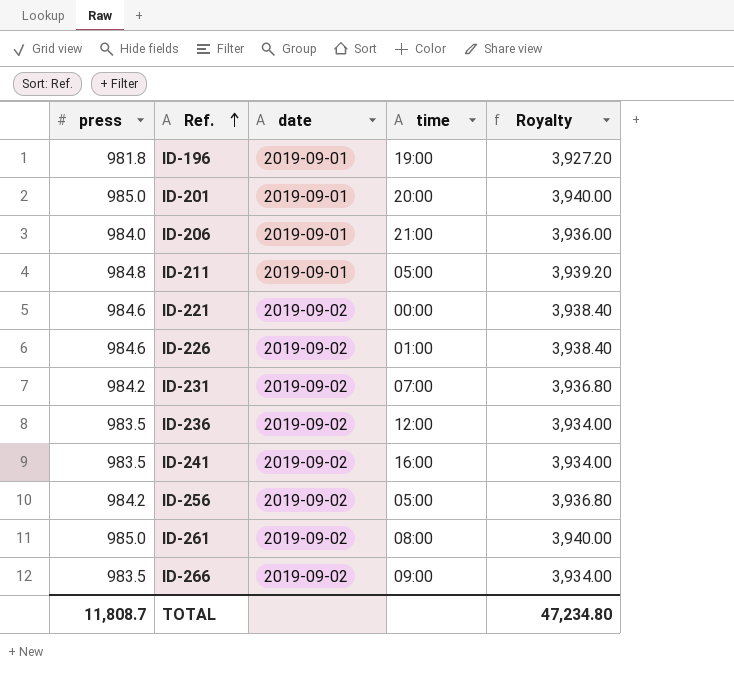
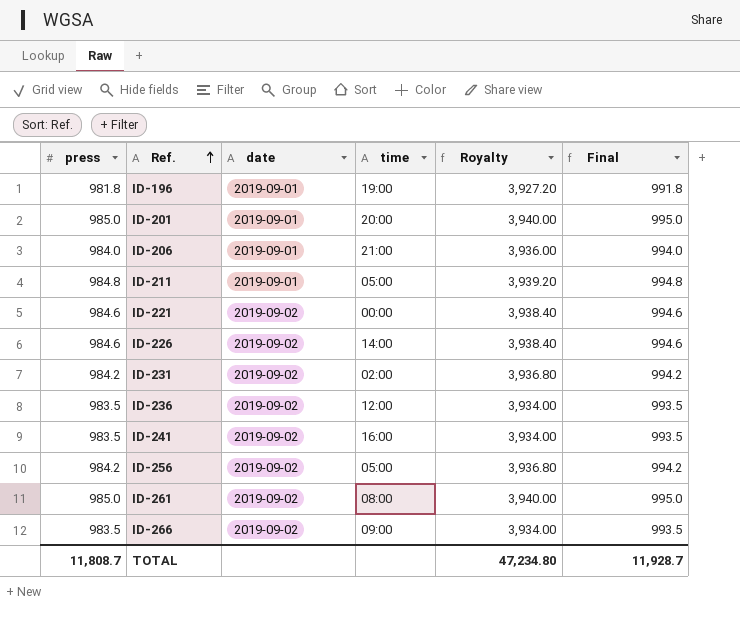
column Final | formula: none -> [press] + 10
ID-226 | time: 01:00 -> 14:00
ID-231 | time: 07:00 -> 02:00

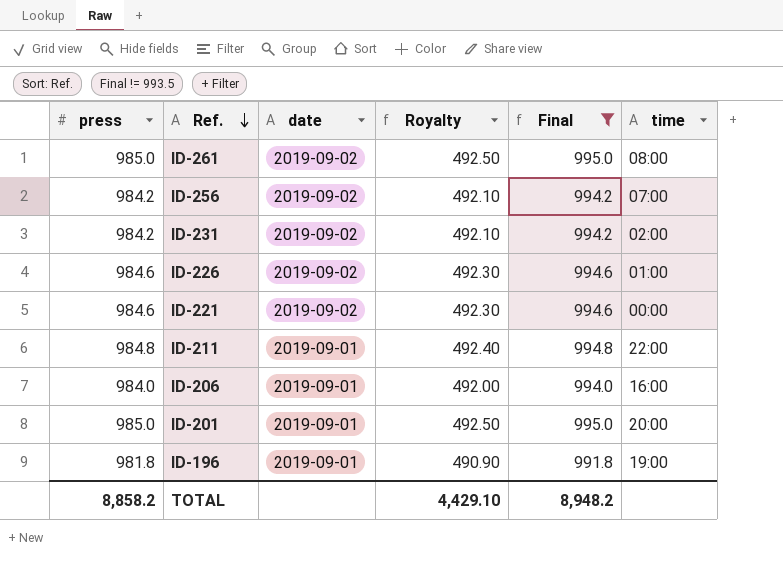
filter: none -> Final != 993.5
row order: Ref. ascending -> Ref. descending
column Royalty | formula: [press] * 4 -> [press] * 0.5
column time | position: 4 -> 6
ID-256 | time: 05:00 -> 07:00
ID-226 | time: 14:00 -> 01:00
ID-211 | time: 05:00 -> 22:00
ID-206 | time: 21:00 -> 16:00
TOTAL | press: 11,808.7 -> 8,858.2
TOTAL | Royalty: 47,234.80 -> 4,429.10
TOTAL | Final: 11,928.7 -> 8,948.2

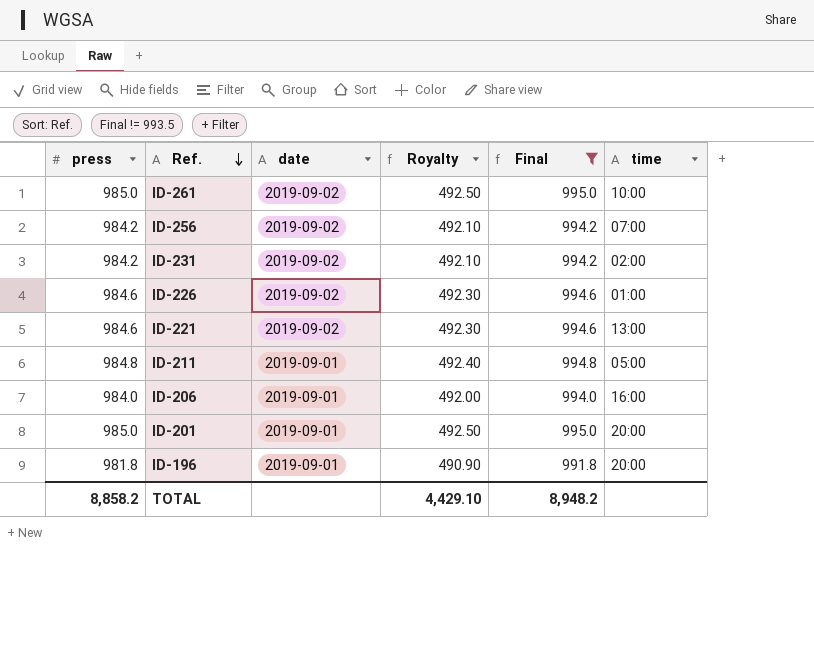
ID-261 | time: 08:00 -> 10:00
ID-221 | time: 00:00 -> 13:00
ID-211 | time: 22:00 -> 05:00
ID-196 | time: 19:00 -> 20:00

